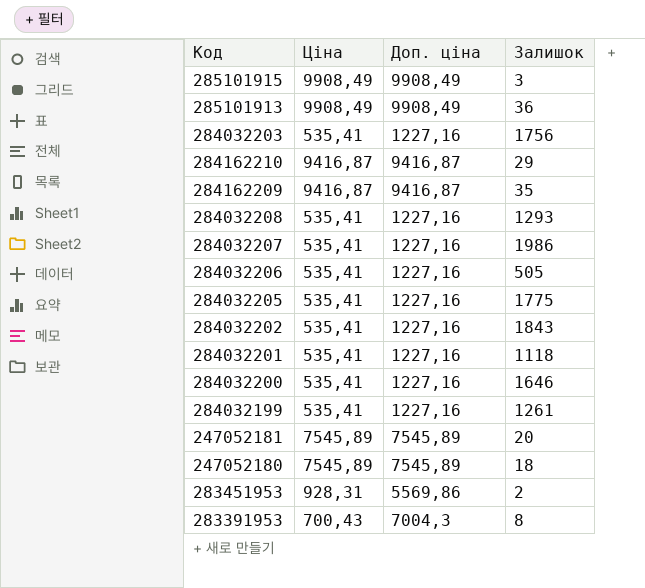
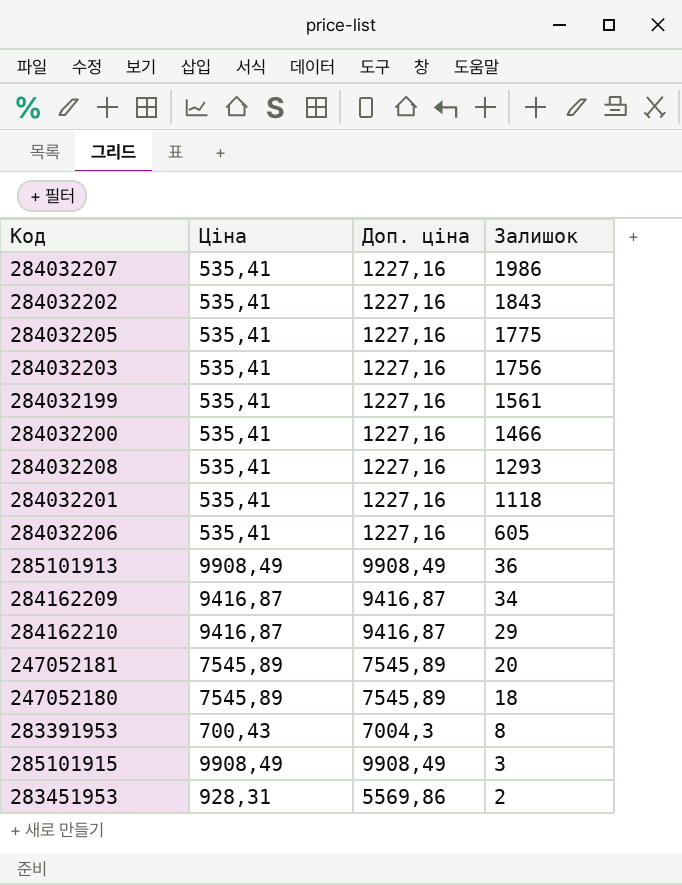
row order: none -> Залишок descending
284032199 | Залишок: 1261 -> 1561
284032200 | Залишок: 1646 -> 1466
284032206 | Залишок: 505 -> 605
284162209 | Залишок: 35 -> 34

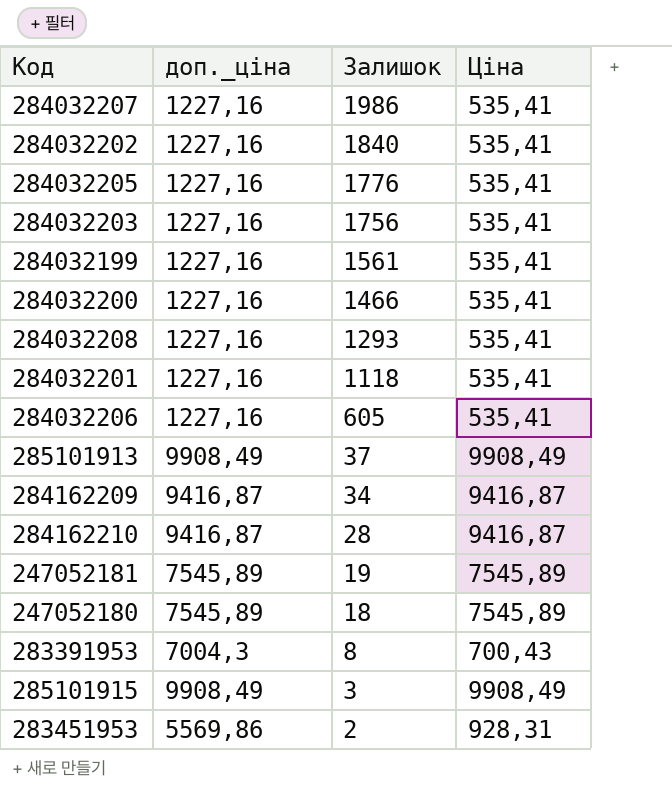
column name: Доп. ціна -> доп._ціна
column Ціна | position: 2 -> 4
284032202 | Залишок: 1843 -> 1840
284032205 | Залишок: 1775 -> 1776
285101913 | Залишок: 36 -> 37
284162210 | Залишок: 29 -> 28
247052181 | Залишок: 20 -> 19

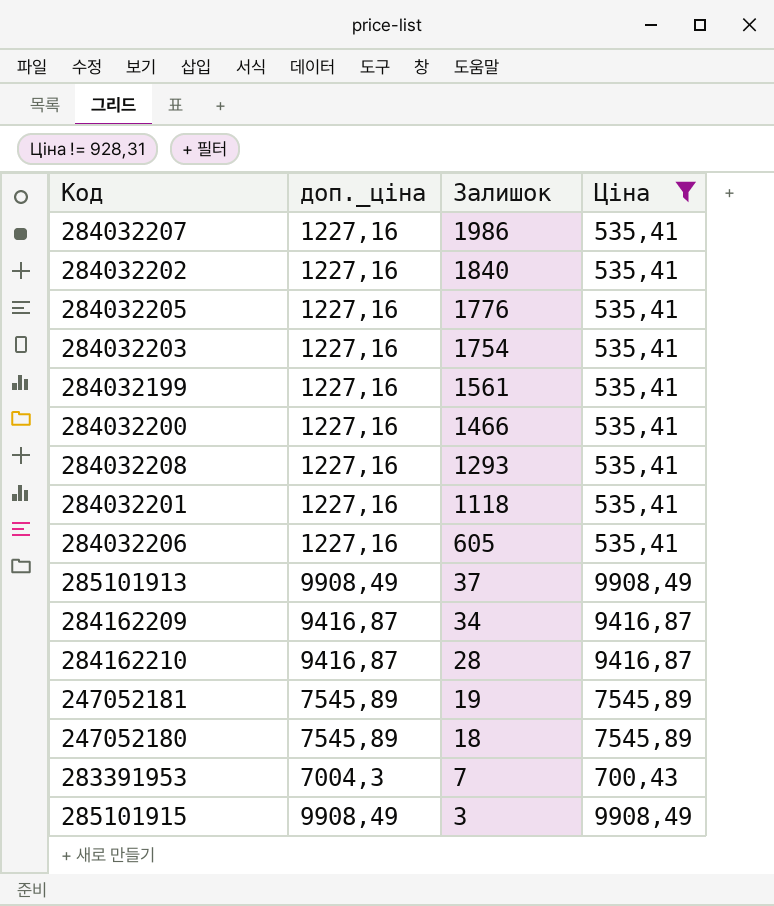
filter: none -> Ціна != 928,31
284032203 | Залишок: 1756 -> 1754
283391953 | Залишок: 8 -> 7

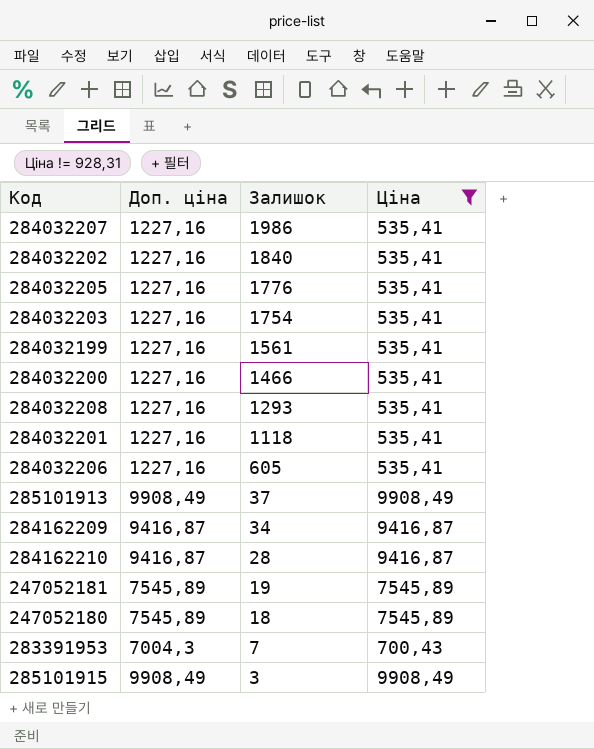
column name: доп._ціна -> Доп. ціна

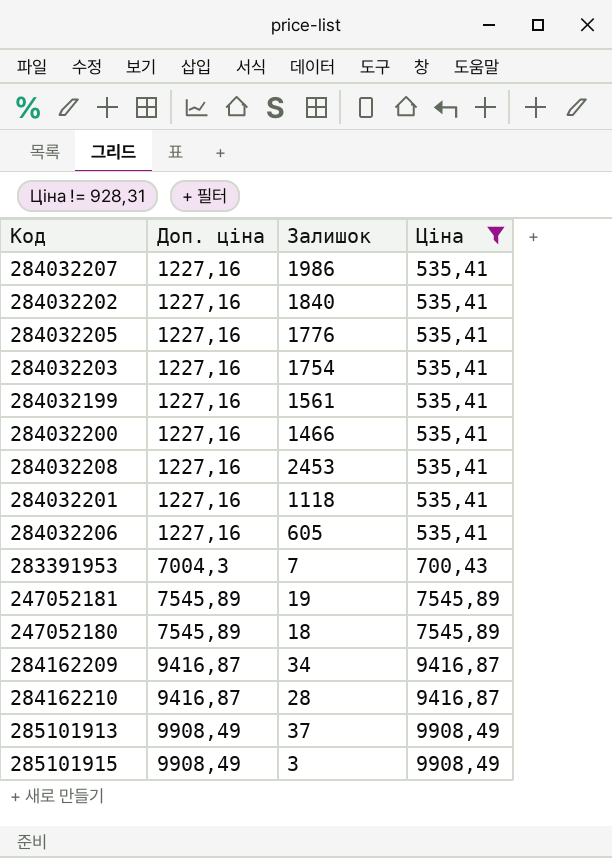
row order: Залишок descending -> Доп. ціна ascending
284032208 | Залишок: 1293 -> 2453

